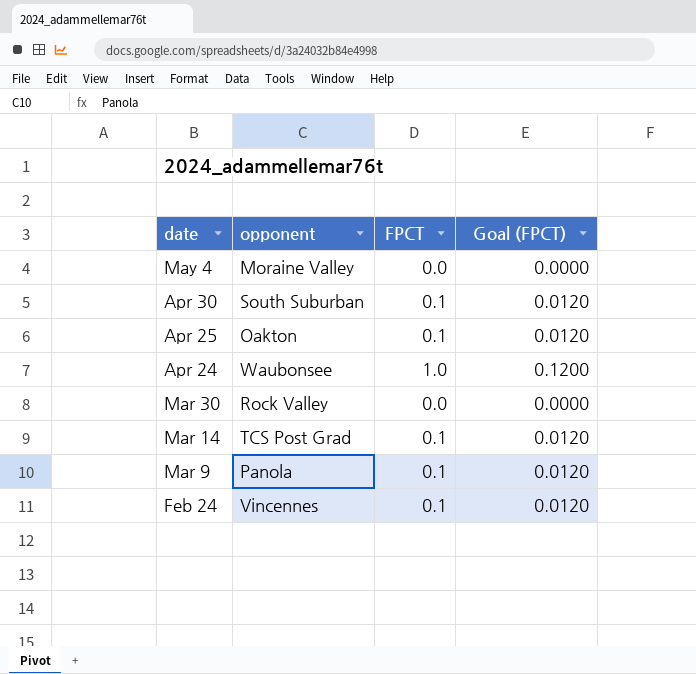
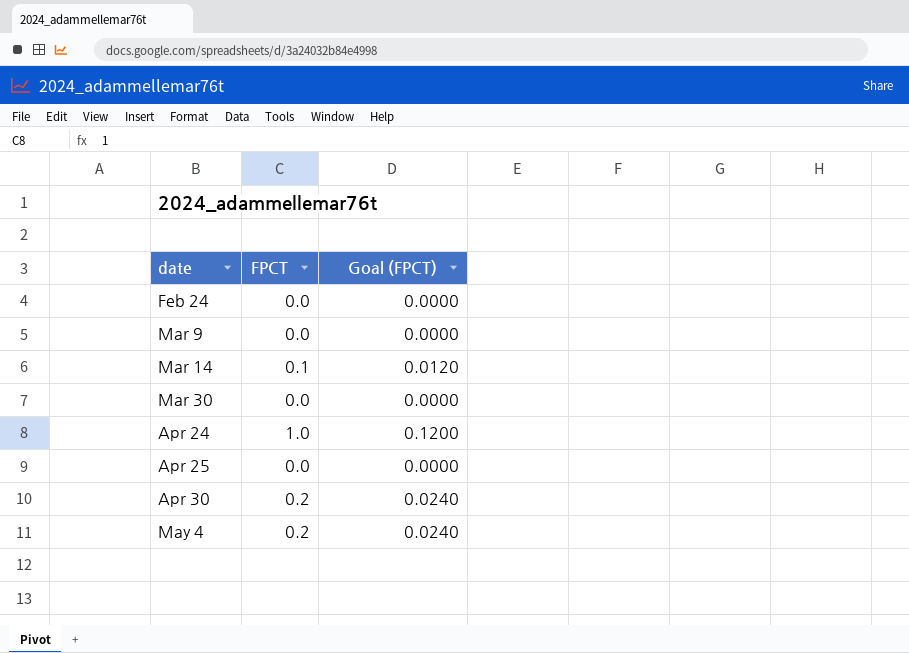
row order: date descending -> date ascending
column opponent | position: 2 -> none
Feb 24 | FPCT: 0.1 -> 0.0
Feb 24 | Goal (FPCT): 0.0120 -> 0.0000
Mar 9 | FPCT: 0.1 -> 0.0
Mar 9 | Goal (FPCT): 0.0120 -> 0.0000
Apr 25 | FPCT: 0.1 -> 0.0
Apr 25 | Goal (FPCT): 0.0120 -> 0.0000
Apr 30 | FPCT: 0.1 -> 0.2
Apr 30 | Goal (FPCT): 0.0120 -> 0.0240
May 4 | FPCT: 0.0 -> 0.2
May 4 | Goal (FPCT): 0.0000 -> 0.0240

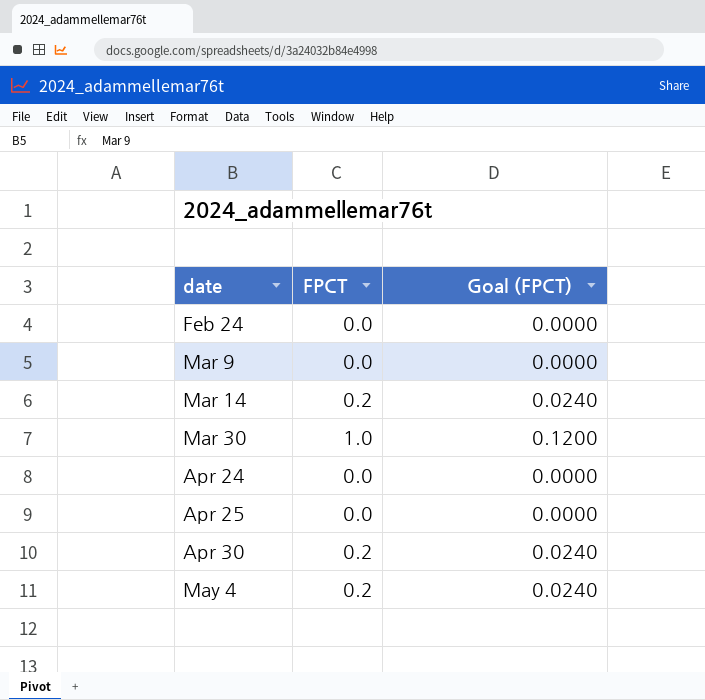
Mar 14 | FPCT: 0.1 -> 0.2
Mar 14 | Goal (FPCT): 0.0120 -> 0.0240
Mar 30 | FPCT: 0.0 -> 1.0
Mar 30 | Goal (FPCT): 0.0000 -> 0.1200
Apr 24 | FPCT: 1.0 -> 0.0
Apr 24 | Goal (FPCT): 0.1200 -> 0.0000

